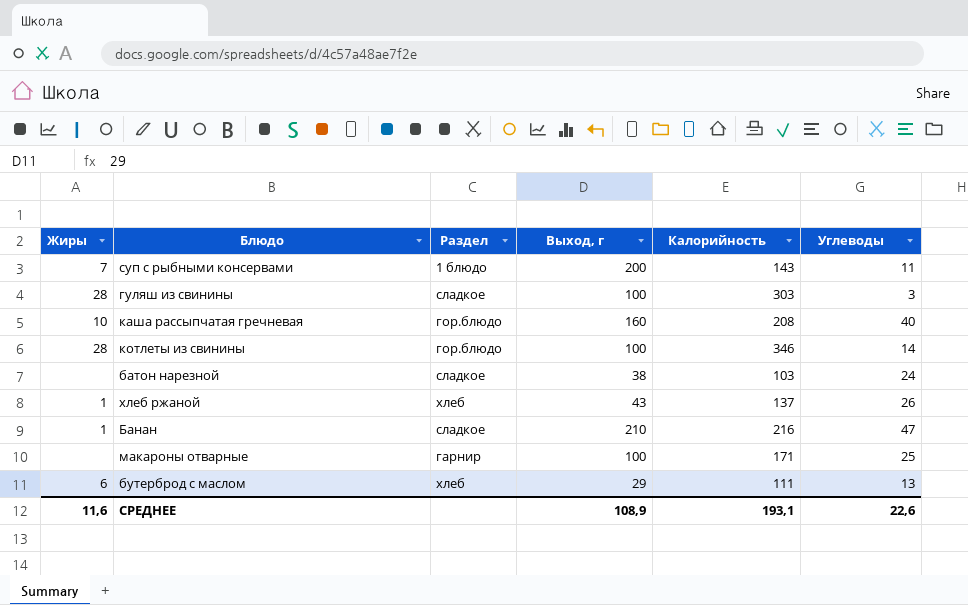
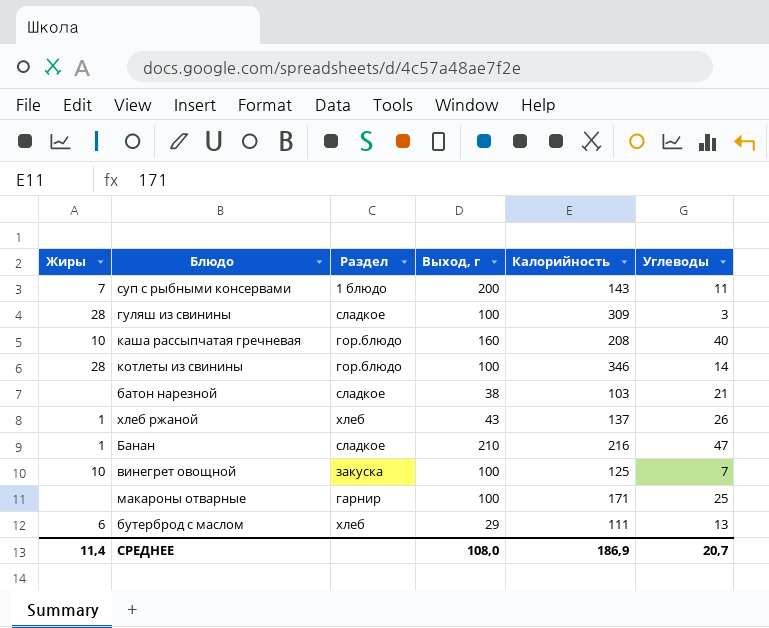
гуляш из свинины | Калорийность: 303 -> 309
батон нарезной | Углеводы: 24 -> 21
row винегрет овощной: none -> 10 | закуска | 100 | 125 | 7
СРЕДНЕЕ | Жиры: 11,6 -> 11,4
СРЕДНЕЕ | Выход, г: 108,9 -> 108,0
СРЕДНЕЕ | Калорийность: 193,1 -> 186,9
СРЕДНЕЕ | Углеводы: 22,6 -> 20,7

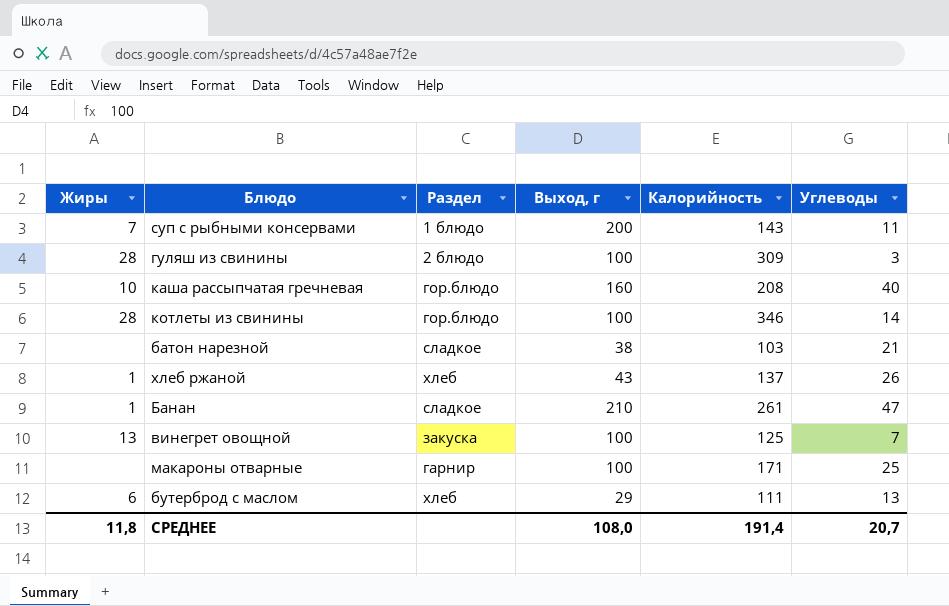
гуляш из свинины | Раздел: сладкое -> 2 блюдо
Банан | Калорийность: 216 -> 261
винегрет овощной | Жиры: 10 -> 13
СРЕДНЕЕ | Жиры: 11,4 -> 11,8
СРЕДНЕЕ | Калорийность: 186,9 -> 191,4

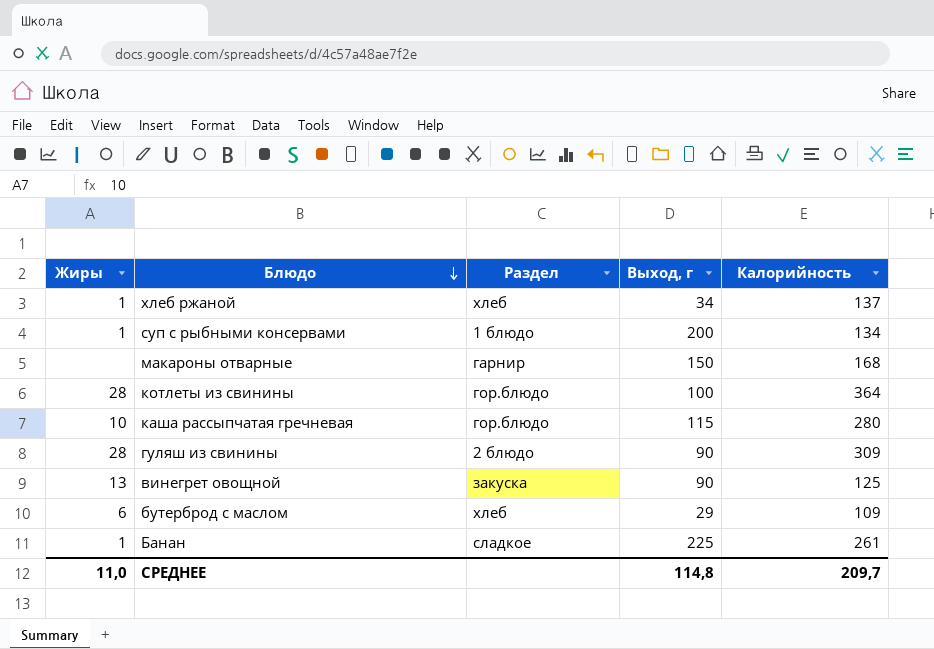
row order: none -> Блюдо descending
column Углеводы | position: 6 -> none
row батон нарезной: none | сладкое | 38 | 103 | 21 -> none
хлеб ржаной | Выход, г: 43 -> 34
суп с рыбными консервами | Жиры: 7 -> 1
суп с рыбными консервами | Калорийность: 143 -> 134
макароны отварные | Выход, г: 100 -> 150
макароны отварные | Калорийность: 171 -> 168
котлеты из свинины | Калорийность: 346 -> 364
каша рассыпчатая гречневая | Выход, г: 160 -> 115
каша рассыпчатая гречневая | Калорийность: 208 -> 280
гуляш из свинины | Выход, г: 100 -> 90
винегрет овощной | Выход, г: 100 -> 90
бутерброд с маслом | Калорийность: 111 -> 109
Банан | Выход, г: 210 -> 225
СРЕДНЕЕ | Жиры: 11,8 -> 11,0
СРЕДНЕЕ | Выход, г: 108,0 -> 114,8
СРЕДНЕЕ | Калорийность: 191,4 -> 209,7

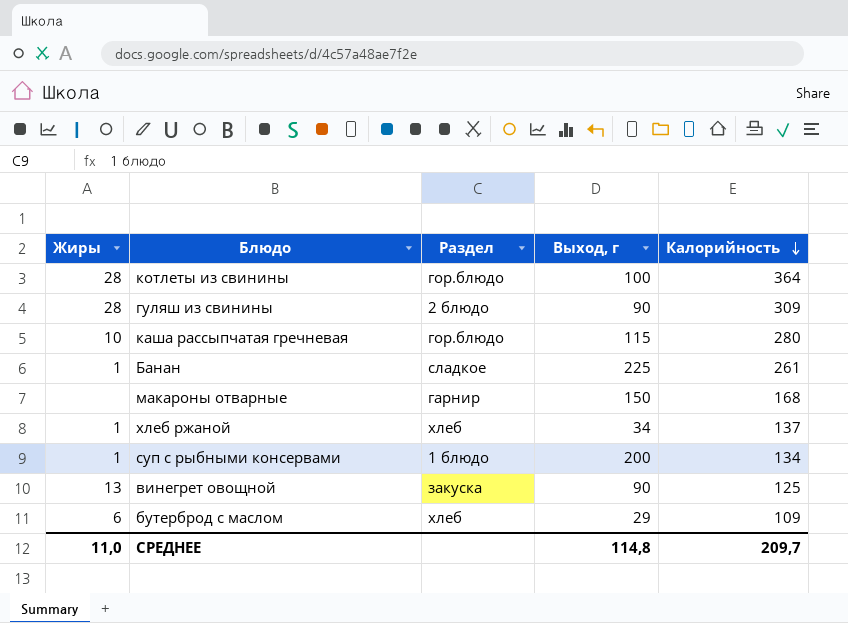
row order: Блюдо descending -> Калорийность descending

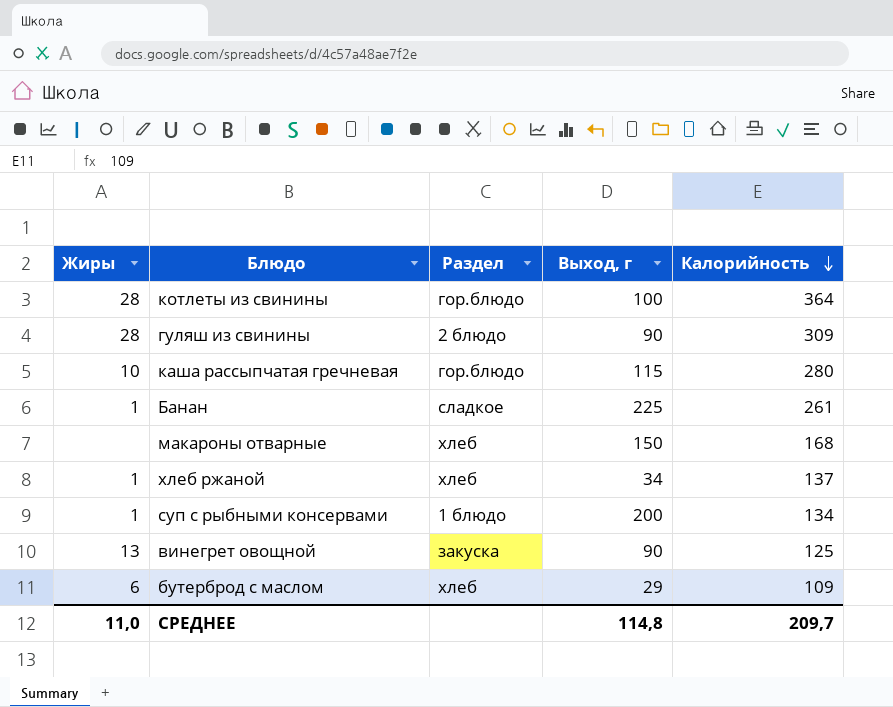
макароны отварные | Раздел: гарнир -> хлеб

